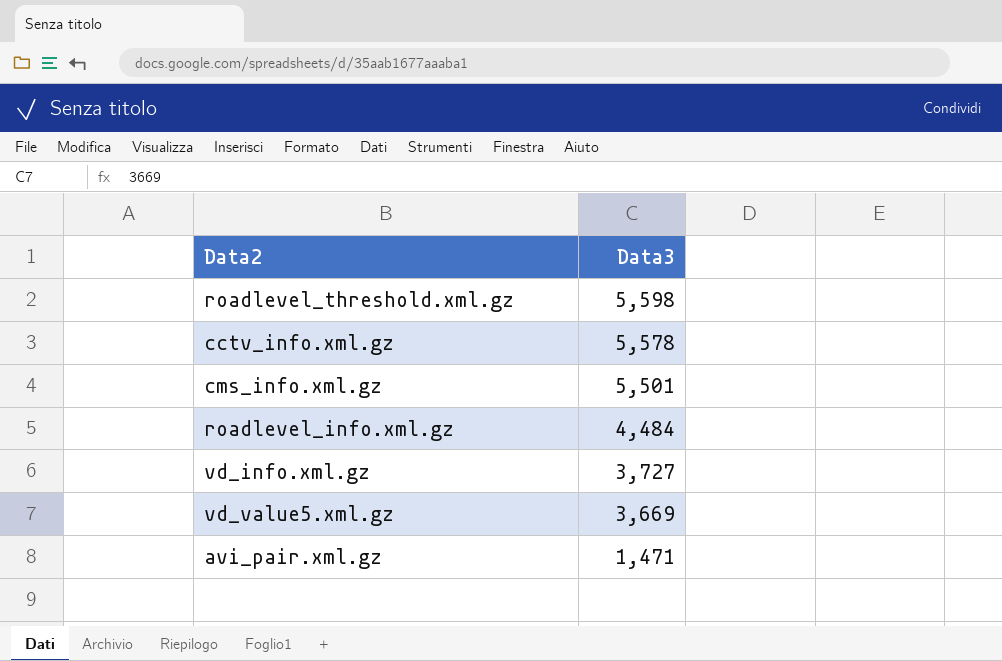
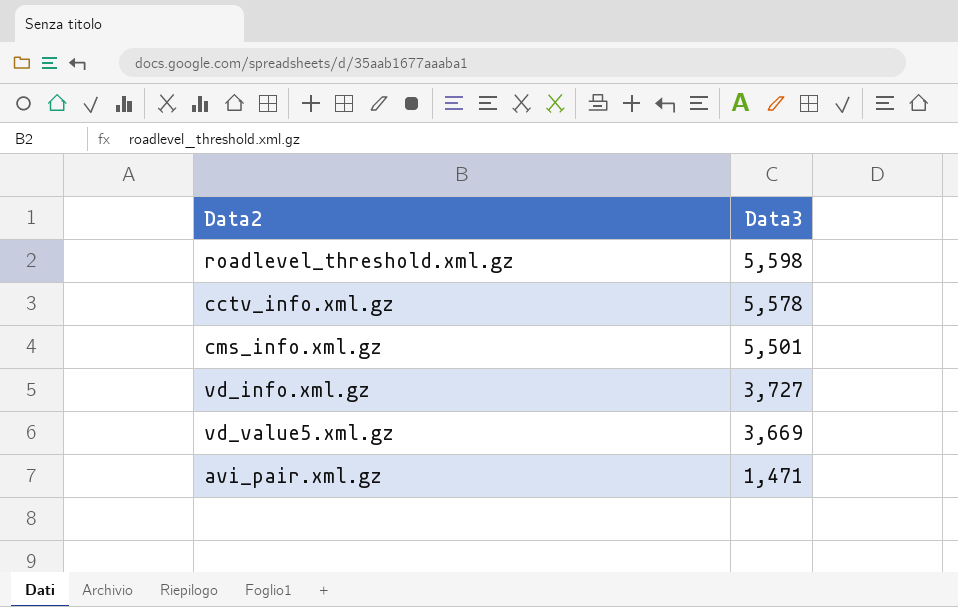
row roadlevel_info.xml.gz: 4,484 -> none

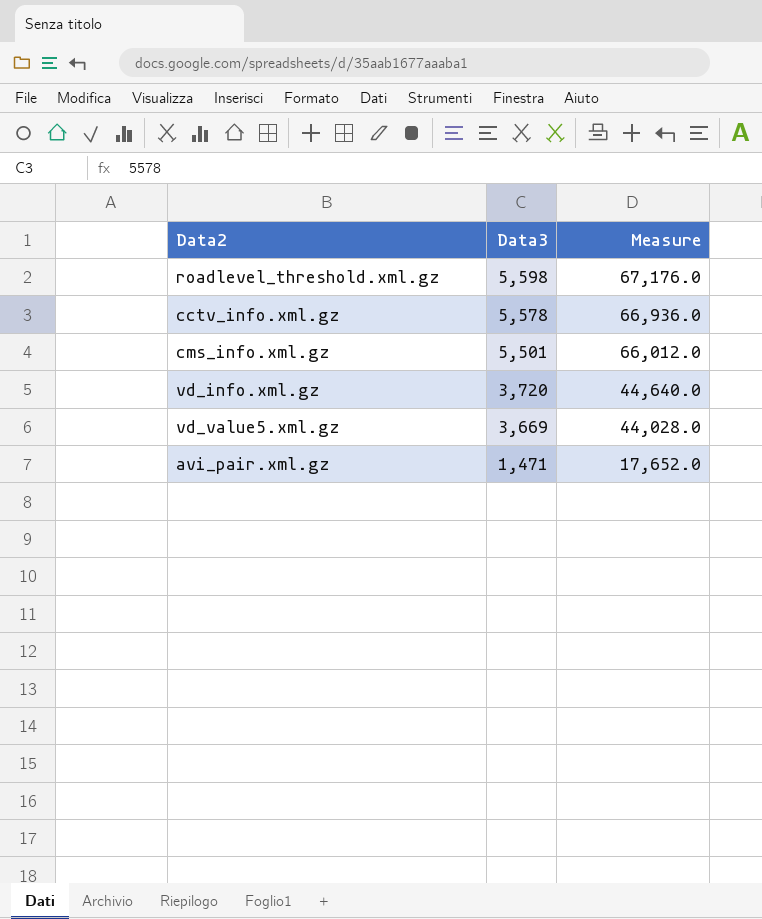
column Measure | formula: none -> [Data3] * 12
vd_info.xml.gz | Data3: 3,727 -> 3,720

